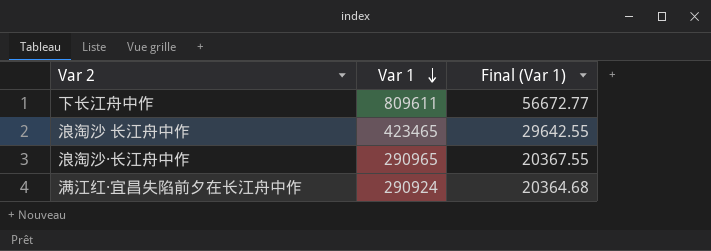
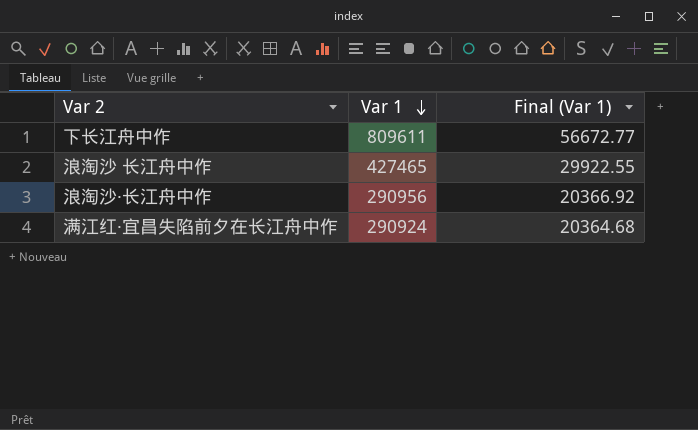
浪淘沙 长江舟中作 | Var 1: 423465 -> 427465
浪淘沙 长江舟中作 | Final (Var 1): 29642.55 -> 29922.55
浪淘沙·长江舟中作 | Var 1: 290965 -> 290956
浪淘沙·长江舟中作 | Final (Var 1): 20367.55 -> 20366.92

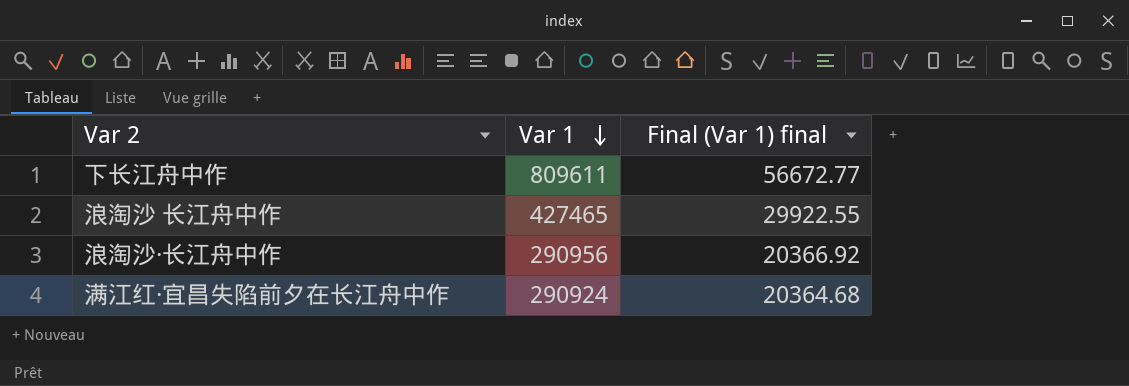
column name: Final (Var 1) -> Final (Var 1) final

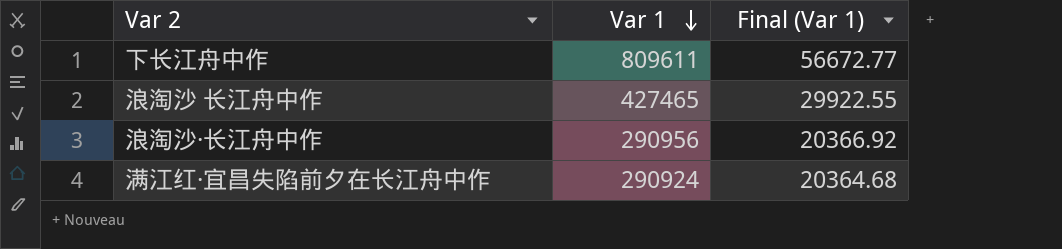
column name: Final (Var 1) final -> Final (Var 1)

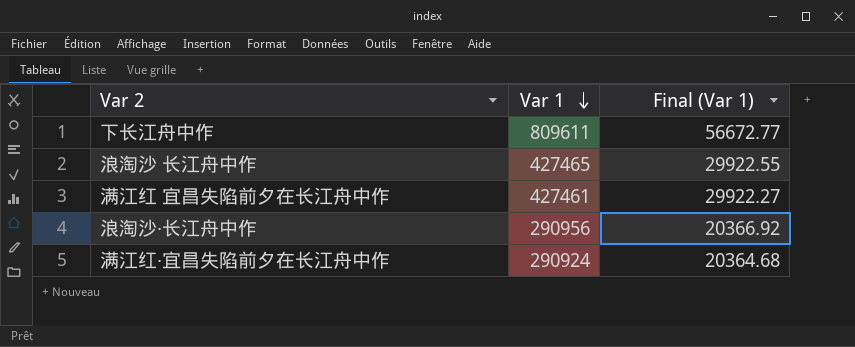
row 满江红 宜昌失陷前夕在长江舟中作: none -> 427461 | 29922.27

